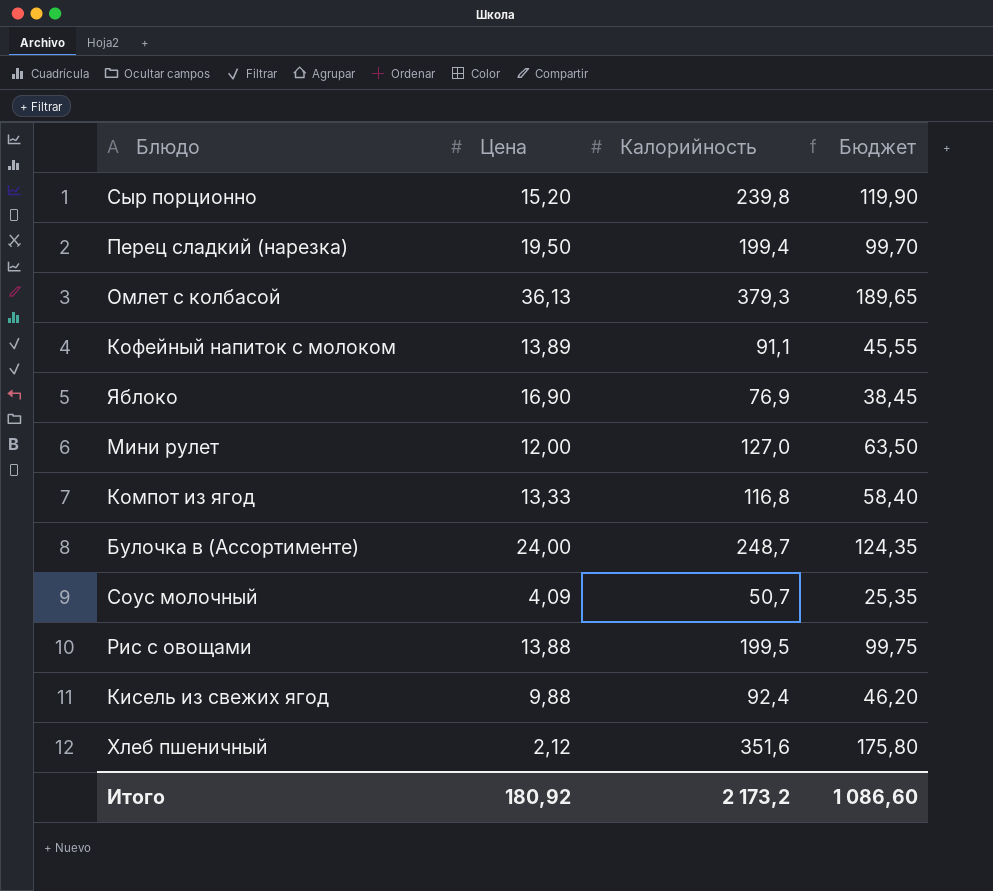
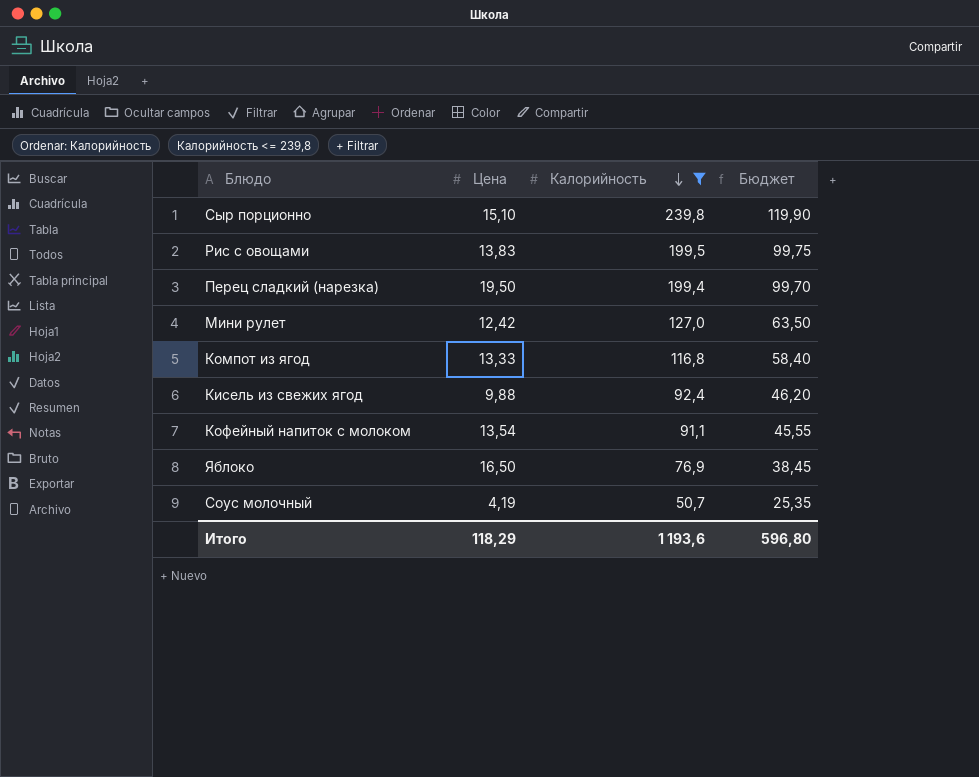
filter: none -> Калорийность <= 239,8
row order: none -> Калорийность descending
Сыр порционно | Цена: 15,20 -> 15,10
Рис с овощами | Цена: 13,88 -> 13,83
Мини рулет | Цена: 12,00 -> 12,42
Кофейный напиток с молоком | Цена: 13,89 -> 13,54
Яблоко | Цена: 16,90 -> 16,50
Соус молочный | Цена: 4,09 -> 4,19
Итого | Цена: 180,92 -> 118,29
Итого | Калорийность: 2 173,2 -> 1 193,6
Итого | Бюджет: 1 086,60 -> 596,80

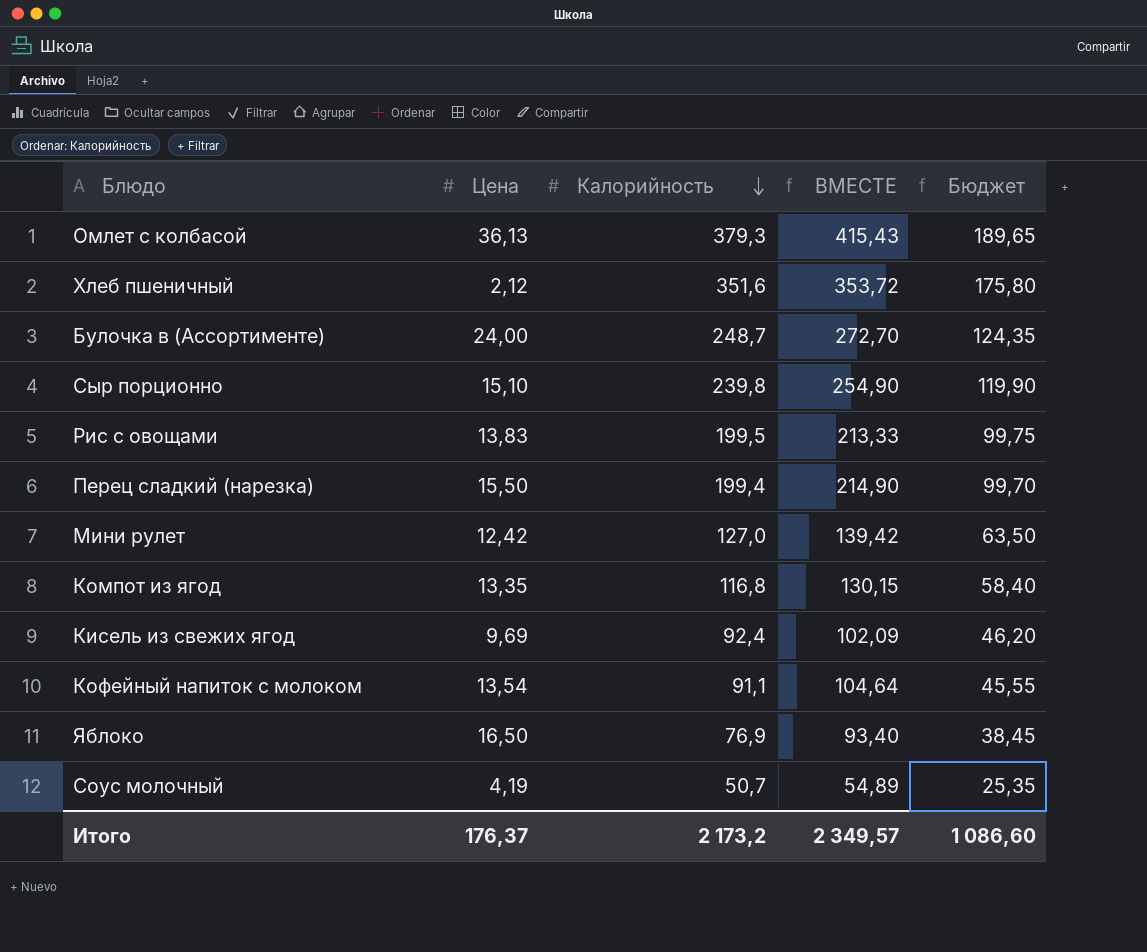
filter: Калорийность <= 239,8 -> none
column ВМЕСТЕ | formula: none -> [Цена] + [Калорийность]
Перец сладкий (нарезка) | Цена: 19,50 -> 15,50
Компот из ягод | Цена: 13,33 -> 13,35
Кисель из свежих ягод | Цена: 9,88 -> 9,69
Итого | Цена: 118,29 -> 176,37
Итого | Калорийность: 1 193,6 -> 2 173,2
Итого | Бюджет: 596,80 -> 1 086,60

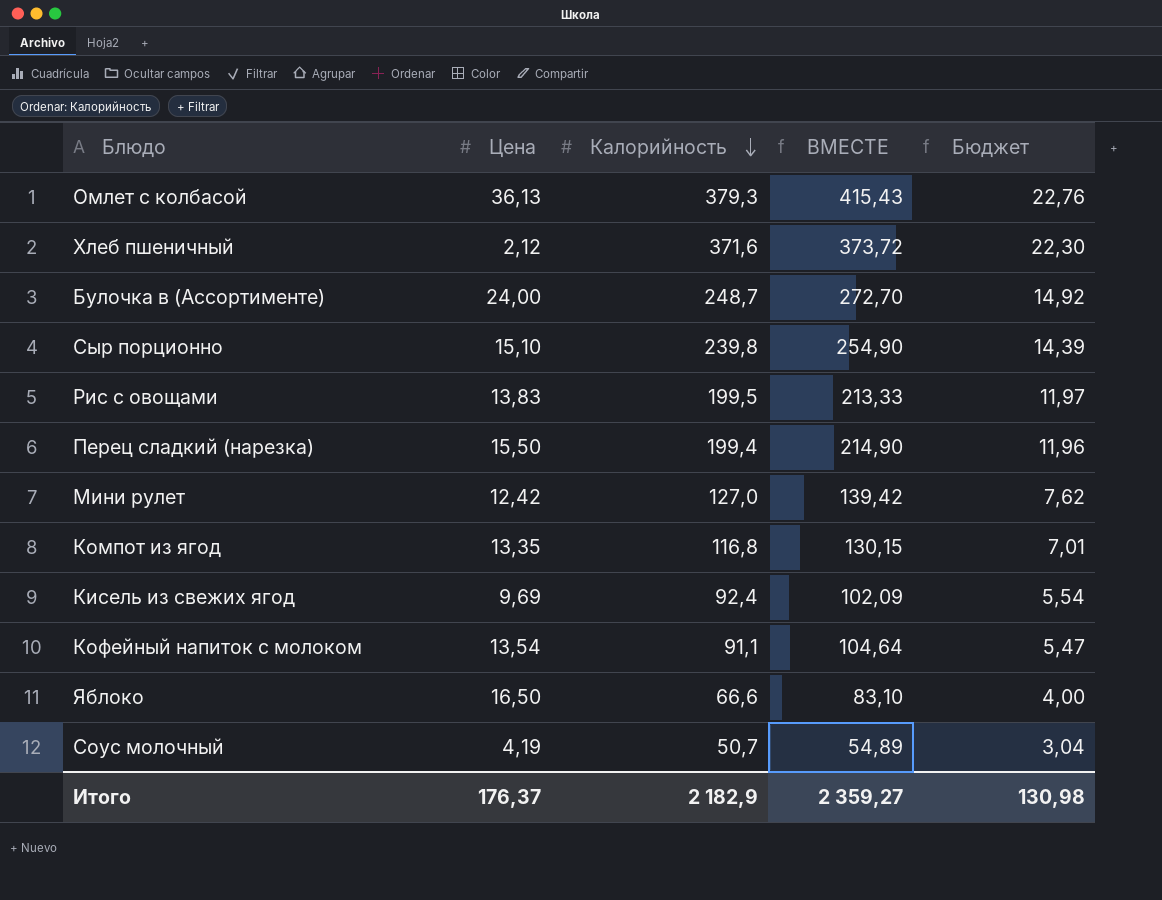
column Бюджет | formula: [Калорийность] * 0,5 -> [Калорийность] * 0,06
Хлеб пшеничный | Калорийность: 351,6 -> 371,6
Хлеб пшеничный | ВМЕСТЕ: 353,72 -> 373,72
Яблоко | Калорийность: 76,9 -> 66,6
Яблоко | ВМЕСТЕ: 93,40 -> 83,10
Итого | Калорийность: 2 173,2 -> 2 182,9
Итого | ВМЕСТЕ: 2 349,57 -> 2 359,27
Итого | Бюджет: 1 086,60 -> 130,98

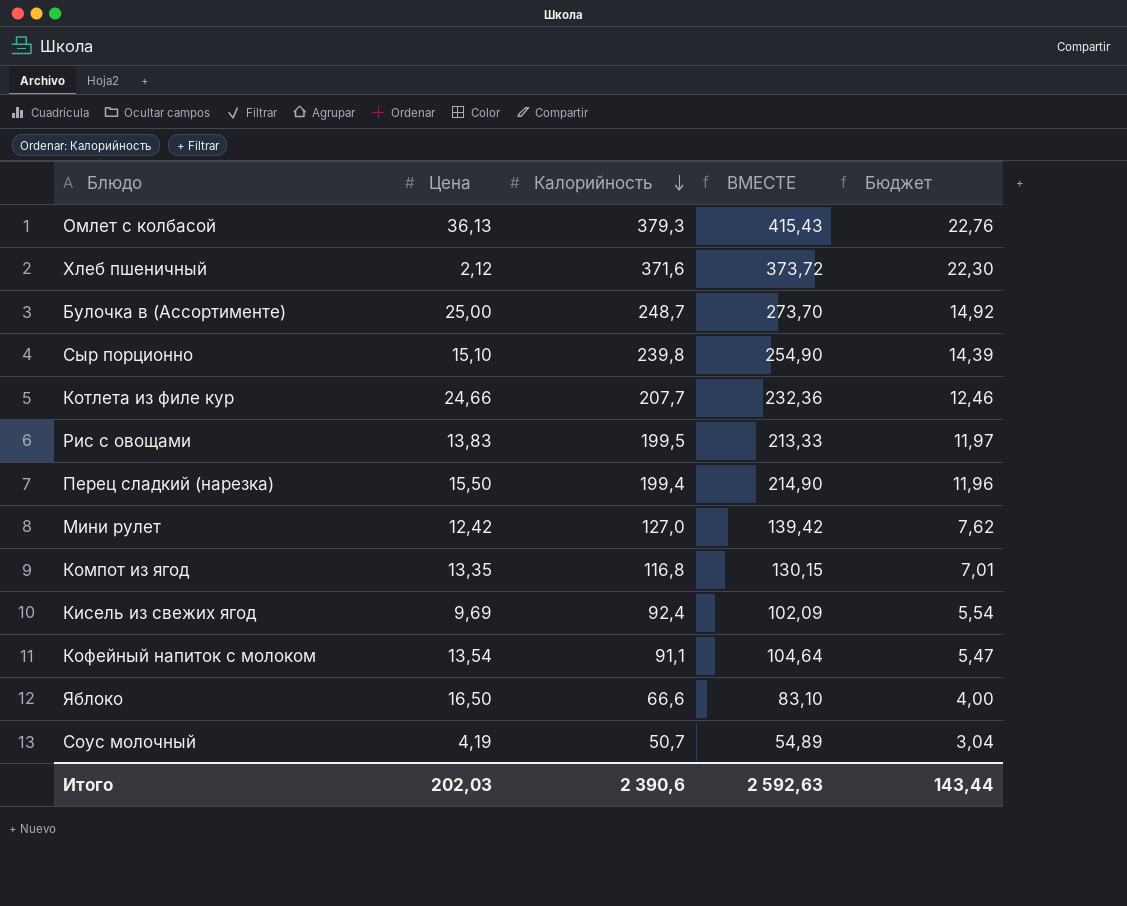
Булочка в (Ассортименте) | Цена: 24,00 -> 25,00
Булочка в (Ассортименте) | ВМЕСТЕ: 272,70 -> 273,70
row Котлета из филе кур: none -> 24,66 | 207,7 | 232,36 | 12,46
Итого | Цена: 176,37 -> 202,03
Итого | Калорийность: 2 182,9 -> 2 390,6
Итого | ВМЕСТЕ: 2 359,27 -> 2 592,63
Итого | Бюджет: 130,98 -> 143,44

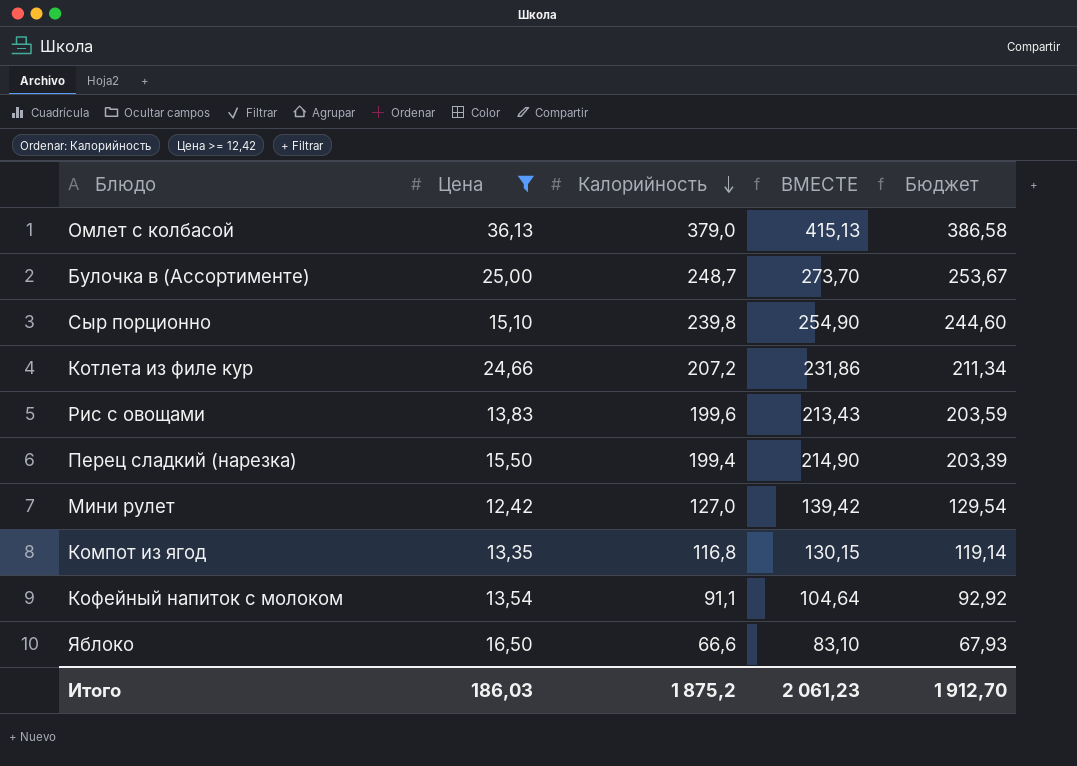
filter: none -> Цена >= 12,42
column Бюджет | formula: [Калорийность] * 0,06 -> [Калорийность] * 1,02
Омлет с колбасой | Калорийность: 379,3 -> 379,0
Омлет с колбасой | ВМЕСТЕ: 415,43 -> 415,13
Котлета из филе кур | Калорийность: 207,7 -> 207,2
Котлета из филе кур | ВМЕСТЕ: 232,36 -> 231,86
Рис с овощами | Калорийность: 199,5 -> 199,6
Рис с овощами | ВМЕСТЕ: 213,33 -> 213,43
Итого | Цена: 202,03 -> 186,03
Итого | Калорийность: 2 390,6 -> 1 875,2
Итого | ВМЕСТЕ: 2 592,63 -> 2 061,23
Итого | Бюджет: 143,44 -> 1 912,70

